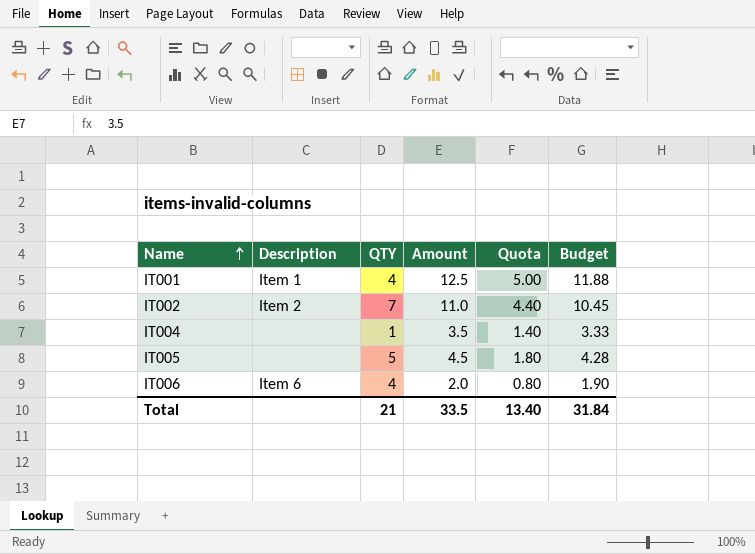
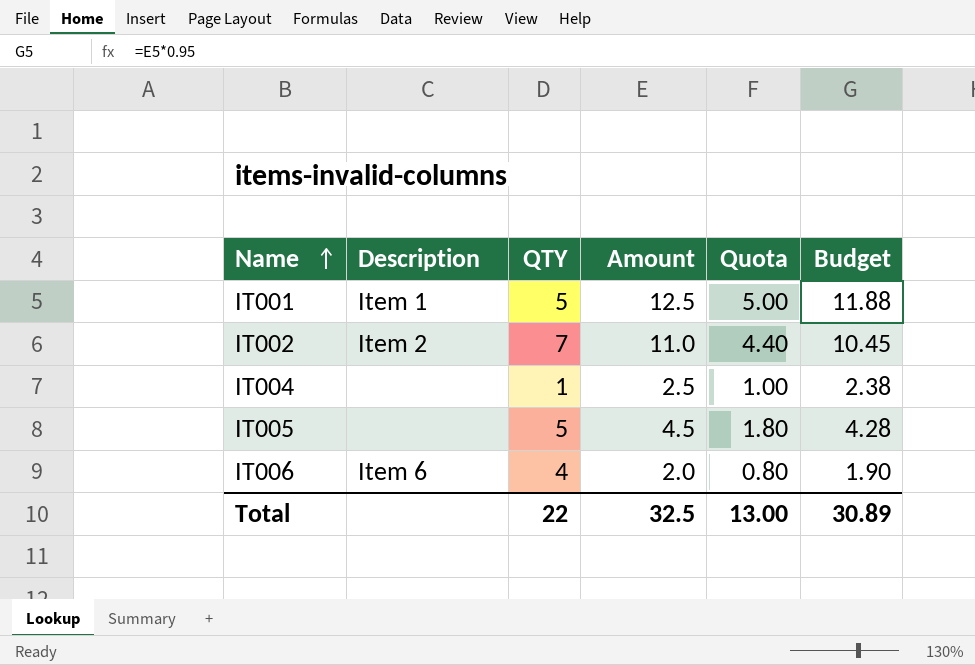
IT001 | QTY: 4 -> 5
IT004 | Amount: 3.5 -> 2.5
IT004 | Quota: 1.40 -> 1.00
IT004 | Budget: 3.33 -> 2.38
Total | QTY: 21 -> 22
Total | Amount: 33.5 -> 32.5
Total | Quota: 13.40 -> 13.00
Total | Budget: 31.84 -> 30.89

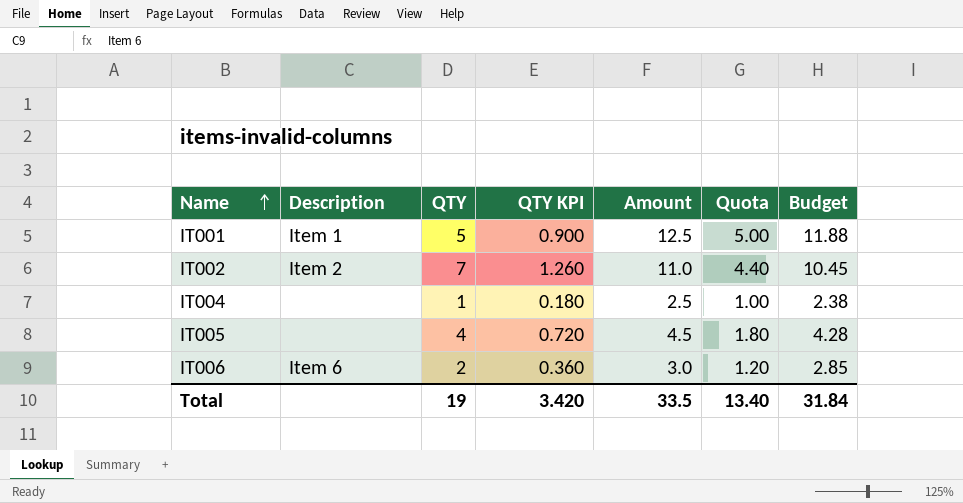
column QTY KPI | formula: none -> [QTY] * 0.18
IT005 | QTY: 5 -> 4
IT006 | QTY: 4 -> 2
IT006 | Amount: 2.0 -> 3.0
IT006 | Quota: 0.80 -> 1.20
IT006 | Budget: 1.90 -> 2.85
Total | QTY: 22 -> 19
Total | Amount: 32.5 -> 33.5
Total | Quota: 13.00 -> 13.40
Total | Budget: 30.89 -> 31.84

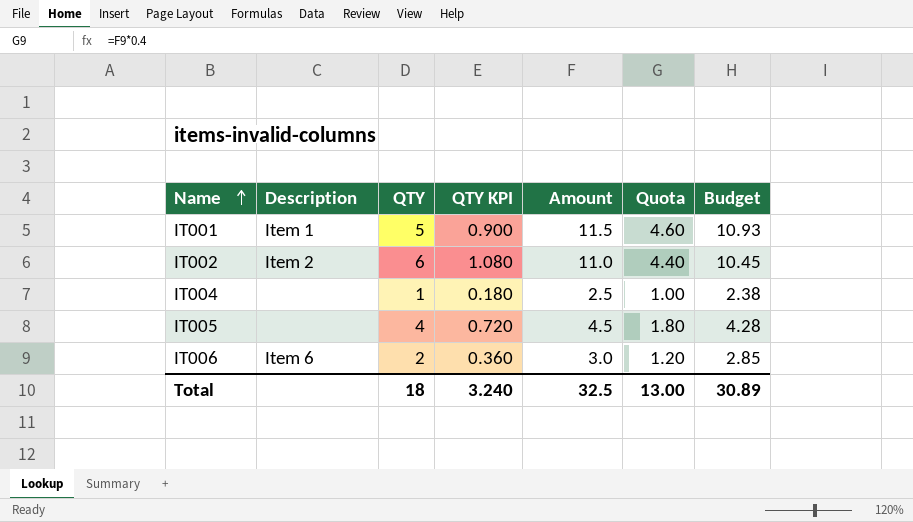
IT001 | Amount: 12.5 -> 11.5
IT001 | Quota: 5.00 -> 4.60
IT001 | Budget: 11.88 -> 10.93
IT002 | QTY: 7 -> 6
IT002 | QTY KPI: 1.260 -> 1.080
Total | QTY: 19 -> 18
Total | QTY KPI: 3.420 -> 3.240
Total | Amount: 33.5 -> 32.5
Total | Quota: 13.40 -> 13.00
Total | Budget: 31.84 -> 30.89

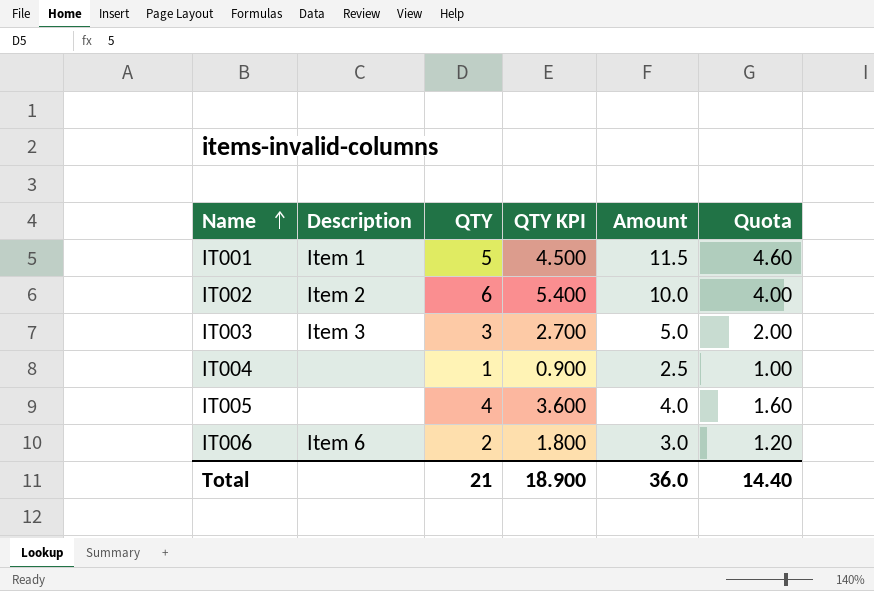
column Budget | formula: [Amount] * 0.95 -> none
column QTY KPI | formula: [QTY] * 0.18 -> [QTY] * 0.9
IT002 | Amount: 11.0 -> 10.0
IT002 | Quota: 4.40 -> 4.00
row IT003: none -> Item 3 | 3 | 2.700 | 5.0 | 2.00
IT005 | Amount: 4.5 -> 4.0
IT005 | Quota: 1.80 -> 1.60
Total | QTY: 18 -> 21
Total | QTY KPI: 3.240 -> 18.900
Total | Amount: 32.5 -> 36.0
Total | Quota: 13.00 -> 14.40

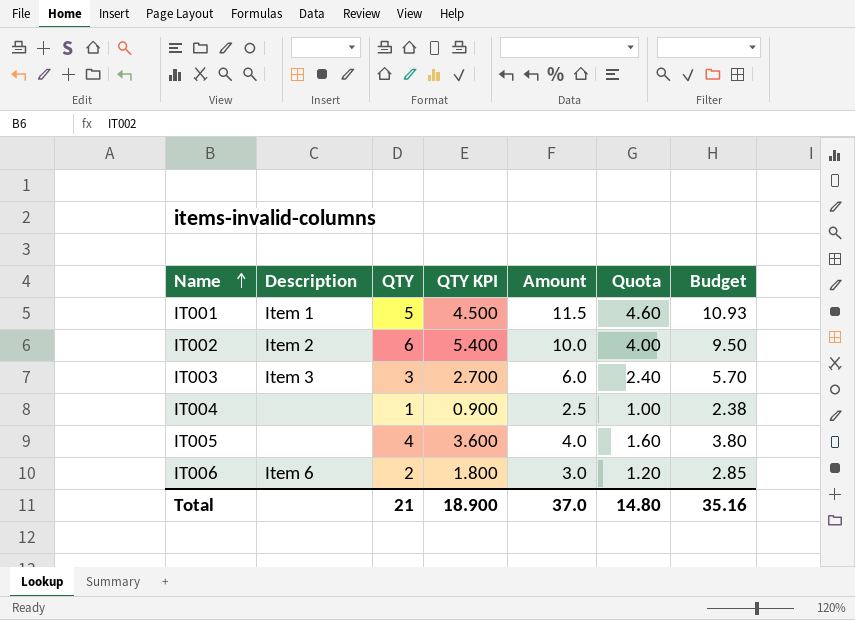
column Budget | formula: none -> [Amount] * 0.95
IT003 | Amount: 5.0 -> 6.0
IT003 | Quota: 2.00 -> 2.40
Total | Amount: 36.0 -> 37.0
Total | Quota: 14.40 -> 14.80

